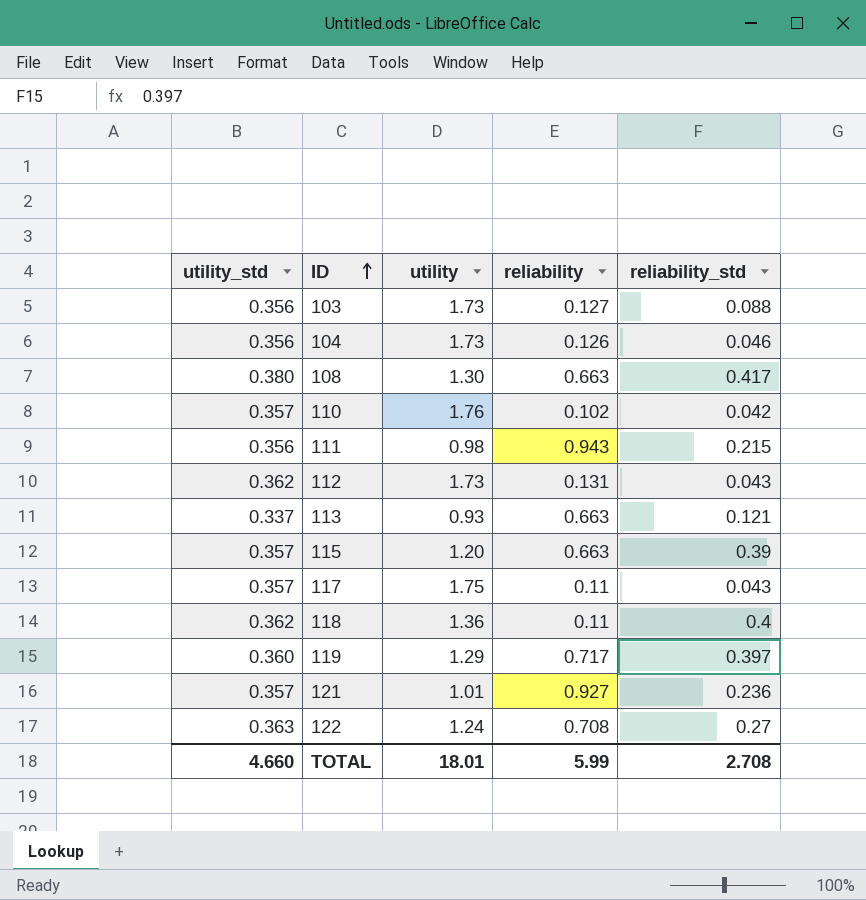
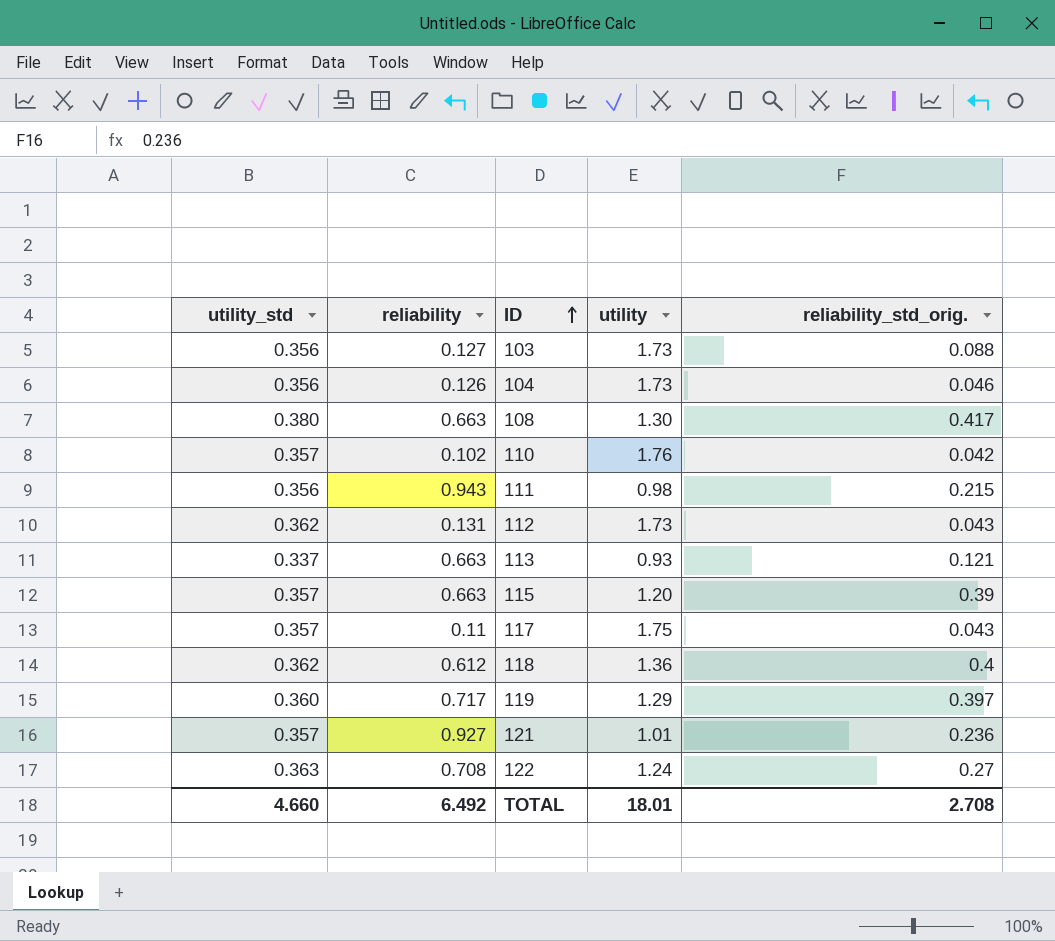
column reliability | position: 4 -> 2
column name: reliability_std -> reliability_std_orig.
118 | reliability: 0.11 -> 0.612
TOTAL | reliability: 5.99 -> 6.492

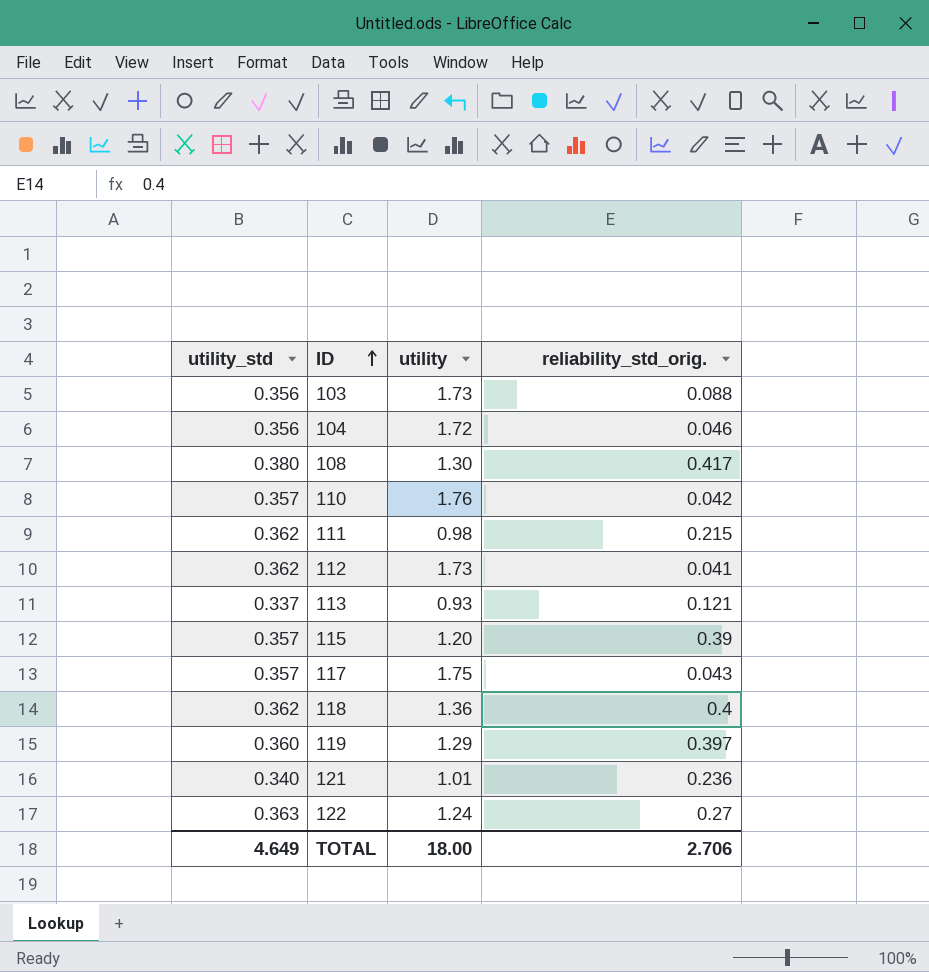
column reliability | position: 2 -> none
104 | utility: 1.73 -> 1.72
111 | utility_std: 0.356 -> 0.362
112 | reliability_std_orig.: 0.043 -> 0.041
121 | utility_std: 0.357 -> 0.340
TOTAL | utility_std: 4.660 -> 4.649
TOTAL | utility: 18.01 -> 18.00
TOTAL | reliability_std_orig.: 2.708 -> 2.706

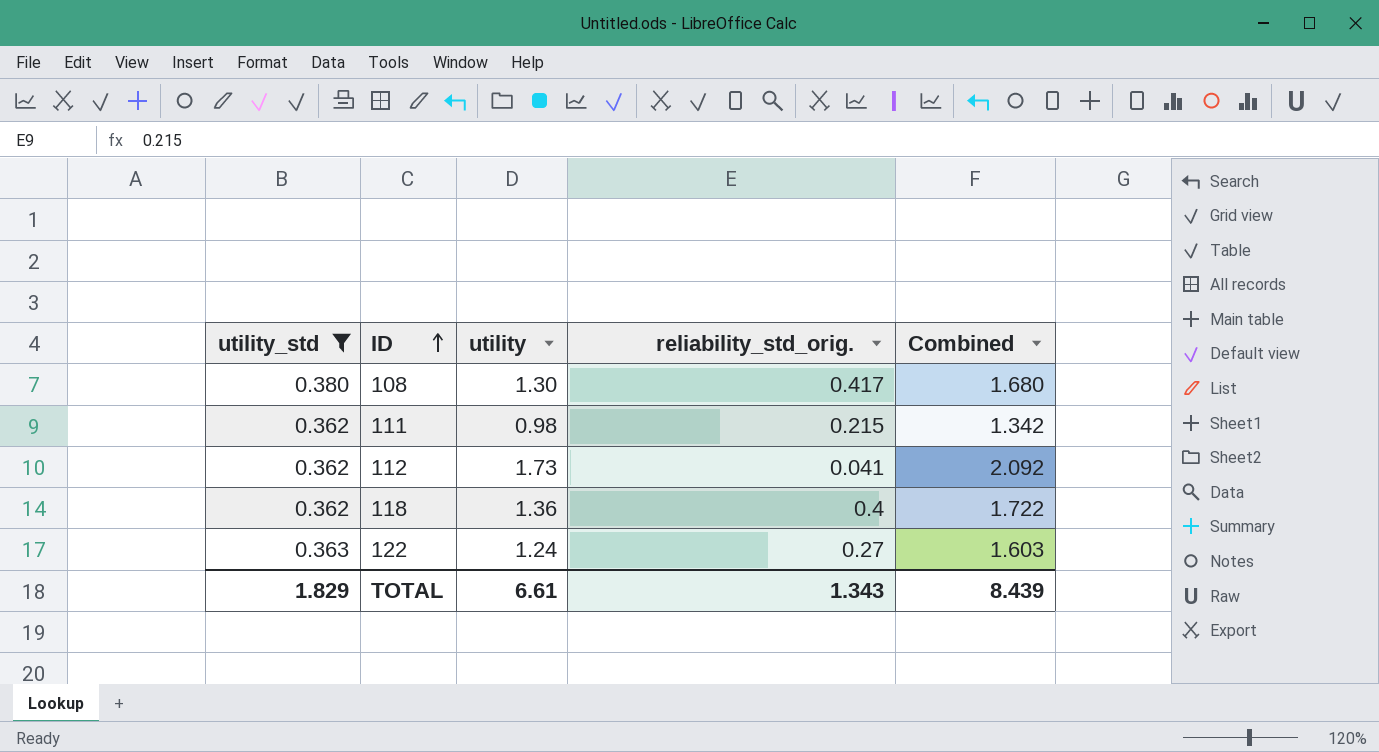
filter: none -> utility_std >= 0.362
column Combined | formula: none -> [utility_std] + [utility]
TOTAL | utility_std: 4.649 -> 1.829
TOTAL | utility: 18.00 -> 6.61
TOTAL | reliability_std_orig.: 2.706 -> 1.343

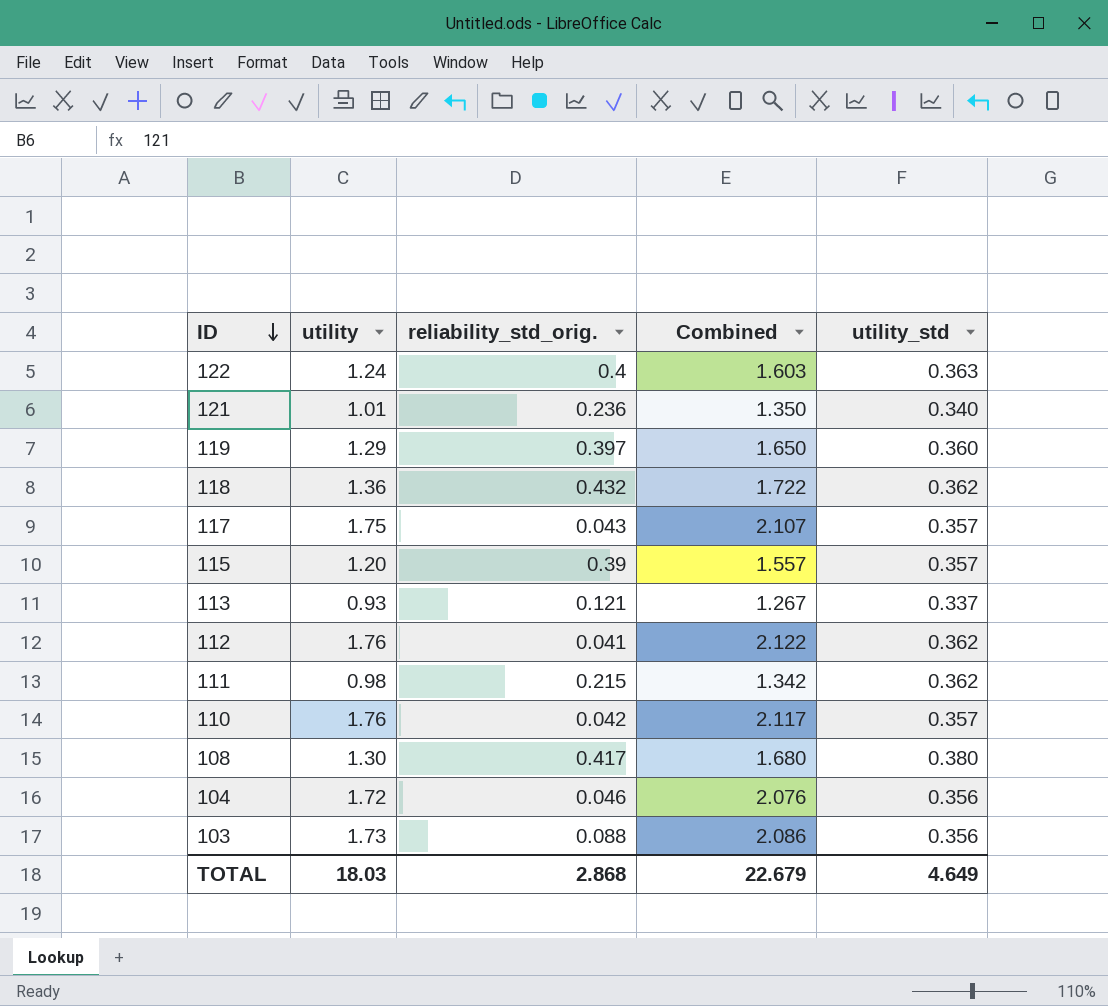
filter: utility_std >= 0.362 -> none
row order: ID ascending -> ID descending
column utility_std | position: 1 -> 5
122 | reliability_std_orig.: 0.27 -> 0.4
118 | reliability_std_orig.: 0.4 -> 0.432
112 | utility: 1.73 -> 1.76
112 | Combined: 2.092 -> 2.122
TOTAL | utility: 6.61 -> 18.03
TOTAL | reliability_std_orig.: 1.343 -> 2.868
TOTAL | Combined: 8.439 -> 22.679
TOTAL | utility_std: 1.829 -> 4.649

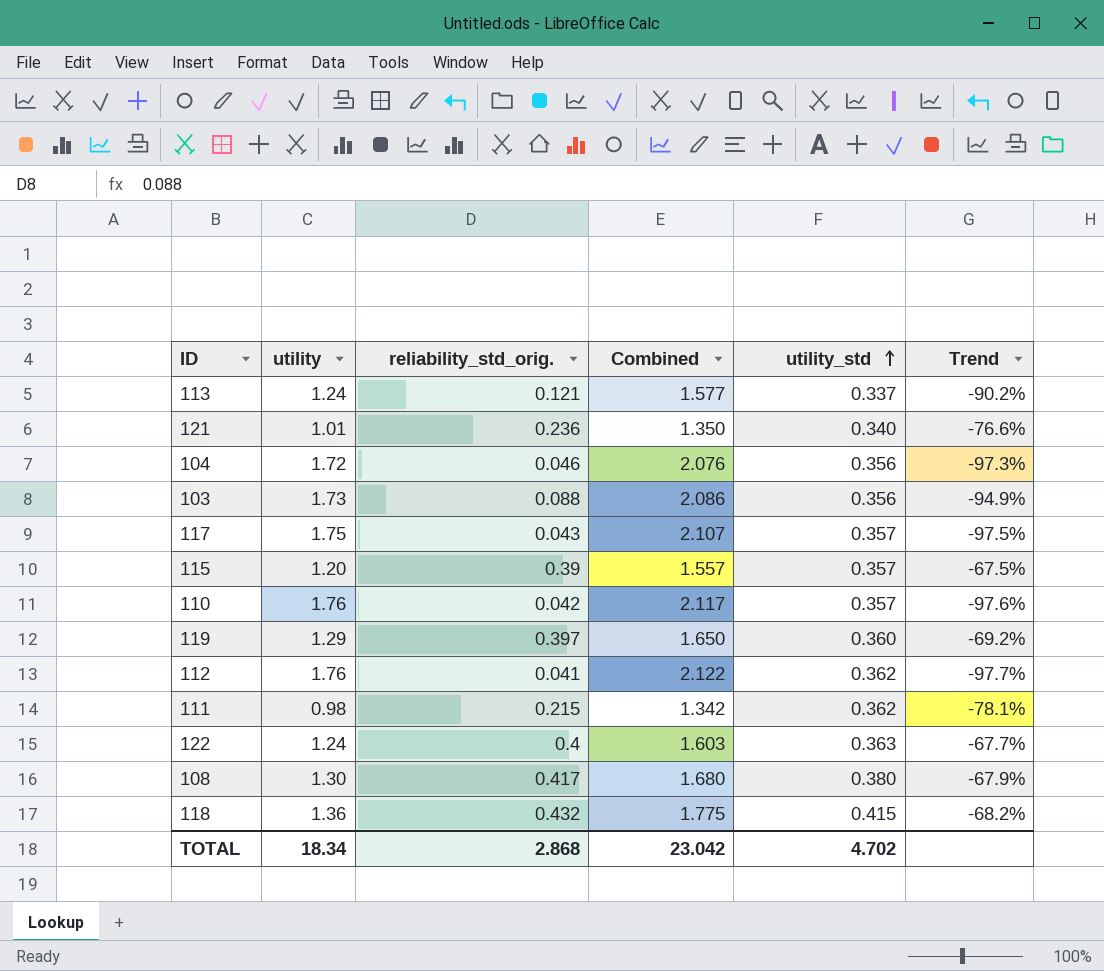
row order: ID descending -> utility_std ascending
column Trend | formula: none -> ([reliability_std_orig.] - [utility]) / [utility]
113 | utility: 0.93 -> 1.24
113 | Combined: 1.267 -> 1.577
118 | Combined: 1.722 -> 1.775
118 | utility_std: 0.362 -> 0.415
TOTAL | utility: 18.03 -> 18.34
TOTAL | Combined: 22.679 -> 23.042
TOTAL | utility_std: 4.649 -> 4.702

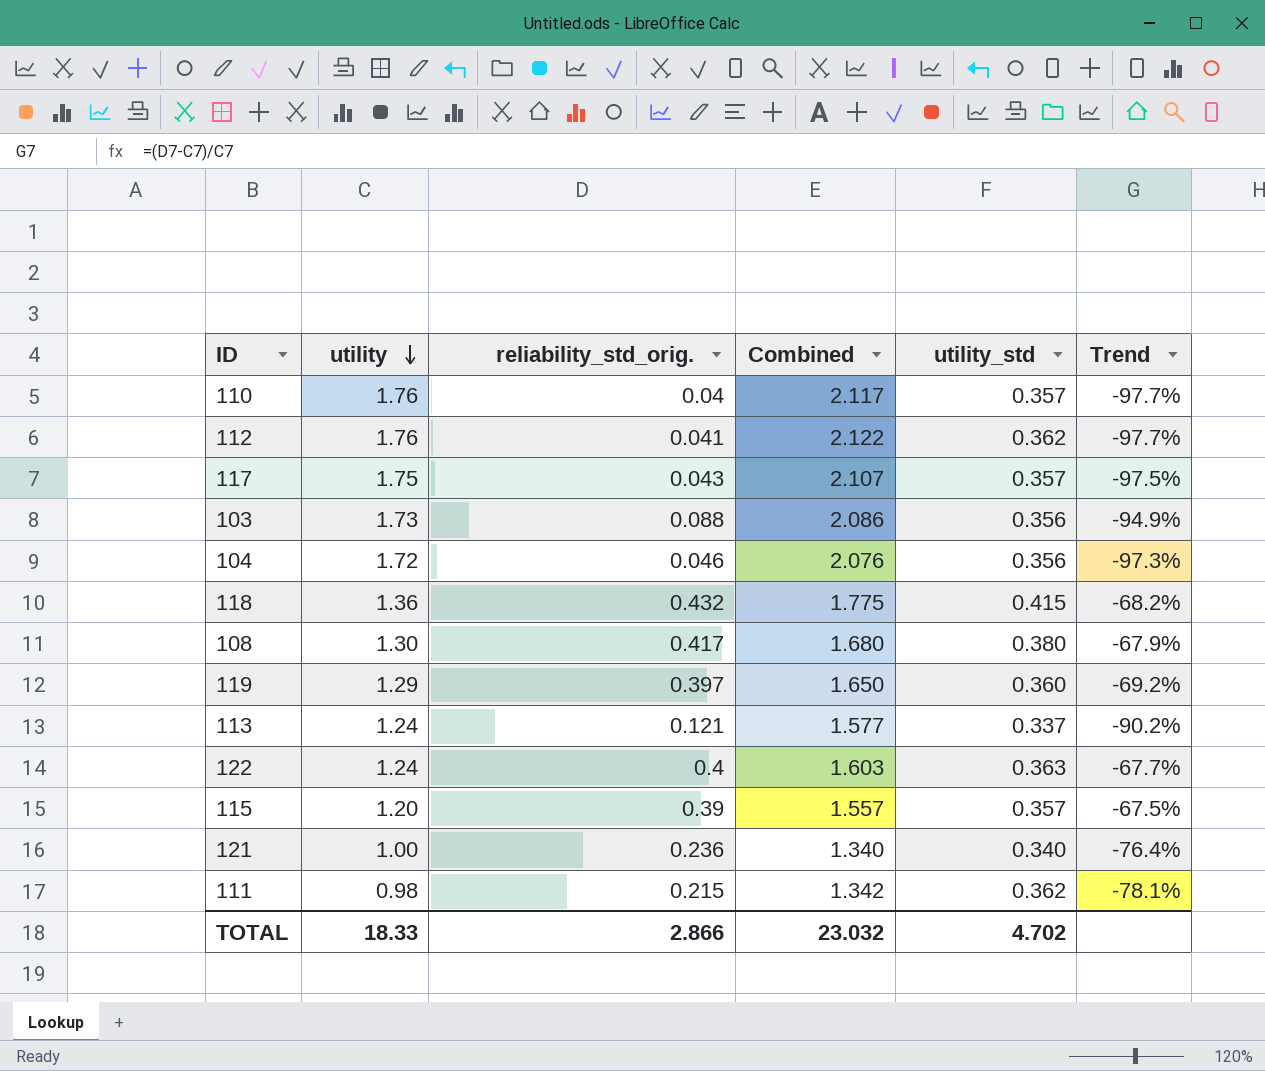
row order: utility_std ascending -> utility descending
110 | reliability_std_orig.: 0.042 -> 0.04
110 | Trend: -97.6% -> -97.7%
121 | utility: 1.01 -> 1.00
121 | Combined: 1.350 -> 1.340
121 | Trend: -76.6% -> -76.4%
TOTAL | utility: 18.34 -> 18.33
TOTAL | reliability_std_orig.: 2.868 -> 2.866
TOTAL | Combined: 23.042 -> 23.032

